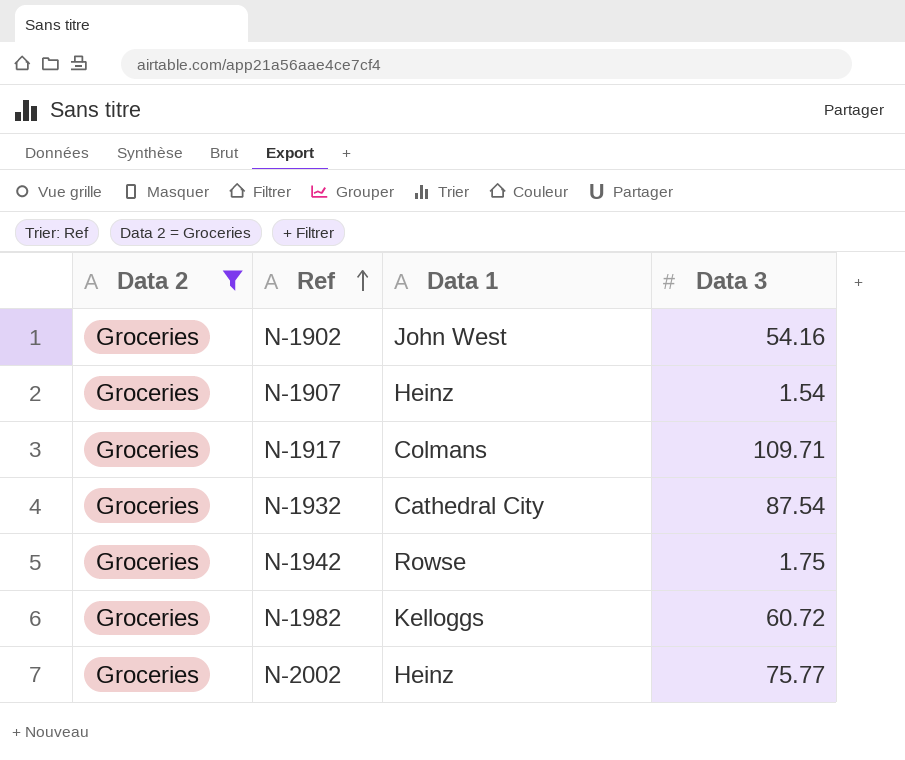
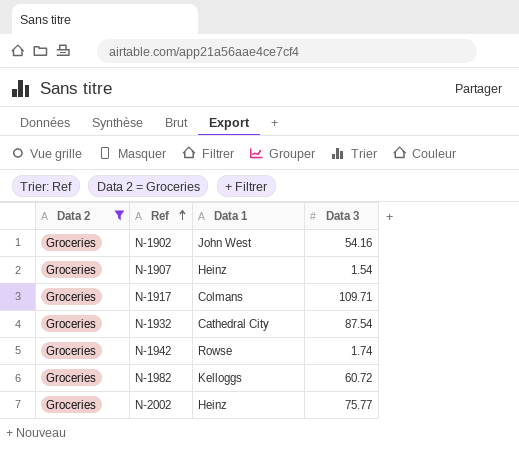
N-1942 | Data 3: 1.75 -> 1.74

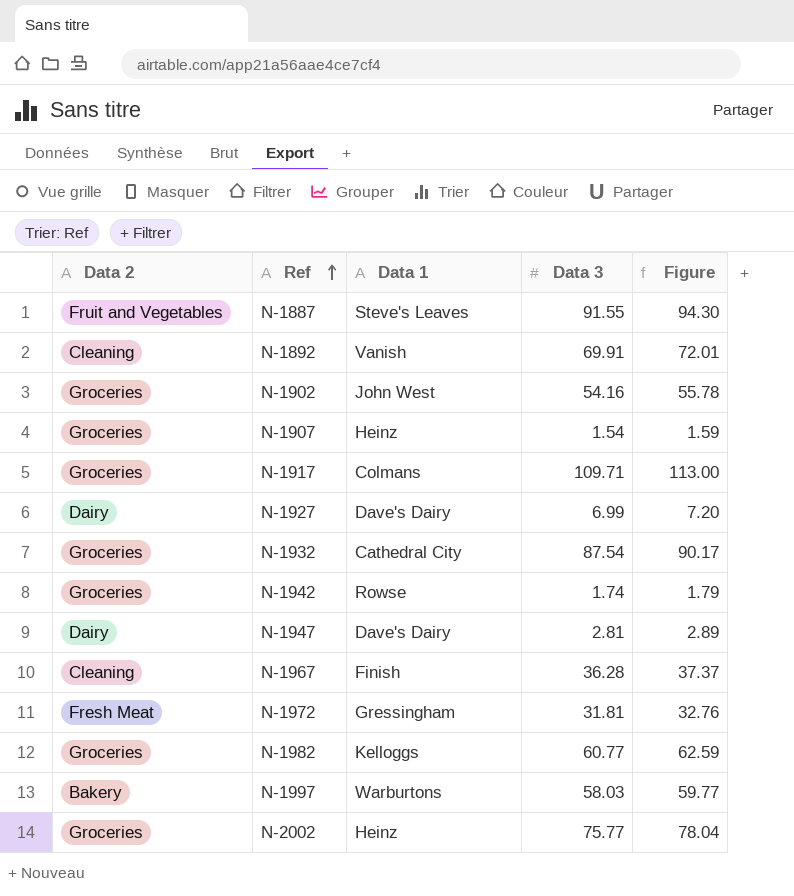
filter: Data 2 = Groceries -> none
column Figure | formula: none -> [Data 3] * 1.03
N-1982 | Data 3: 60.72 -> 60.77

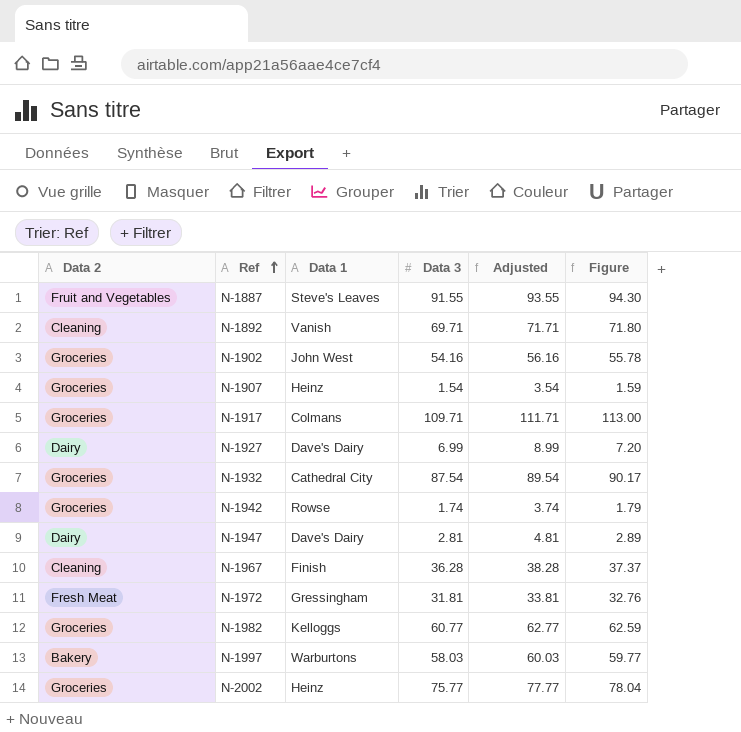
column Adjusted | formula: none -> [Data 3] + 2
N-1892 | Data 3: 69.91 -> 69.71
N-1892 | Figure: 72.01 -> 71.80

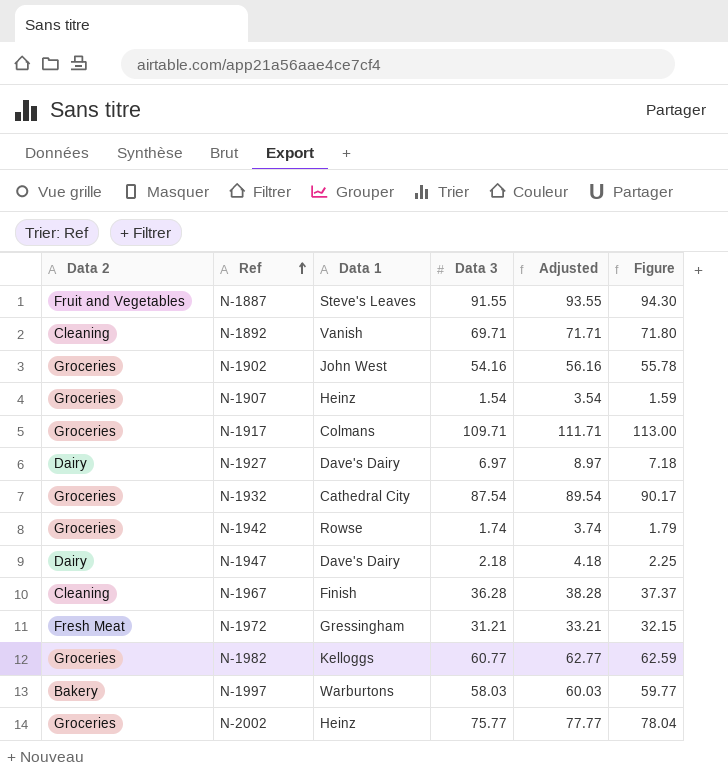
N-1927 | Data 3: 6.99 -> 6.97
N-1927 | Adjusted: 8.99 -> 8.97
N-1927 | Figure: 7.20 -> 7.18
N-1947 | Data 3: 2.81 -> 2.18
N-1947 | Adjusted: 4.81 -> 4.18
N-1947 | Figure: 2.89 -> 2.25
N-1972 | Data 3: 31.81 -> 31.21
N-1972 | Adjusted: 33.81 -> 33.21
N-1972 | Figure: 32.76 -> 32.15

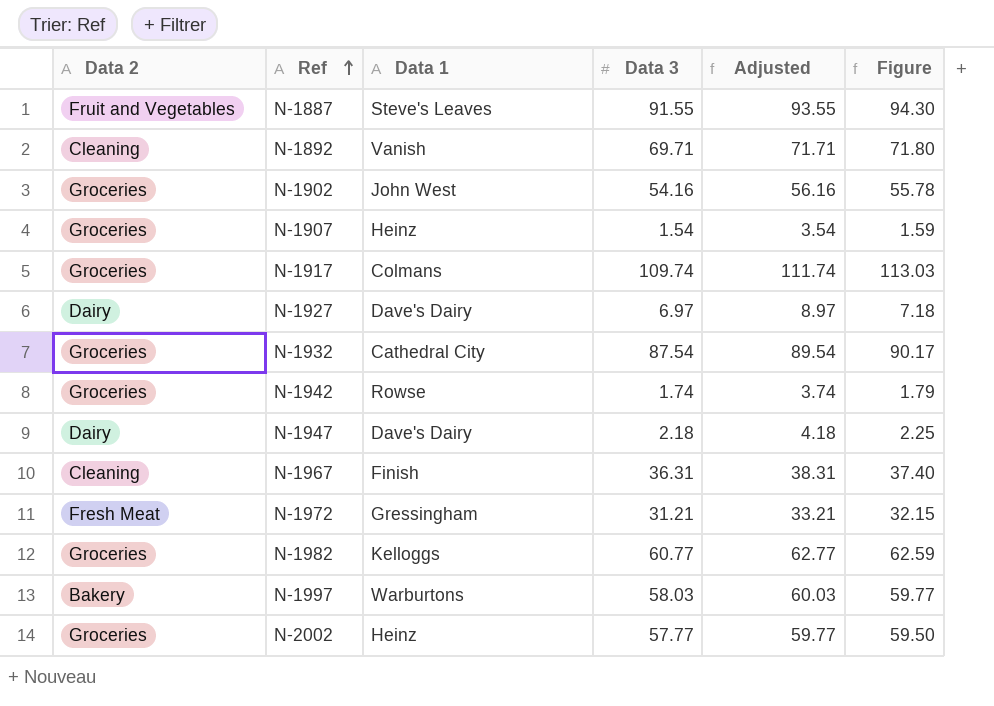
N-1917 | Data 3: 109.71 -> 109.74
N-1917 | Adjusted: 111.71 -> 111.74
N-1917 | Figure: 113.00 -> 113.03
N-1967 | Data 3: 36.28 -> 36.31
N-1967 | Adjusted: 38.28 -> 38.31
N-1967 | Figure: 37.37 -> 37.40
N-2002 | Data 3: 75.77 -> 57.77
N-2002 | Adjusted: 77.77 -> 59.77
N-2002 | Figure: 78.04 -> 59.50

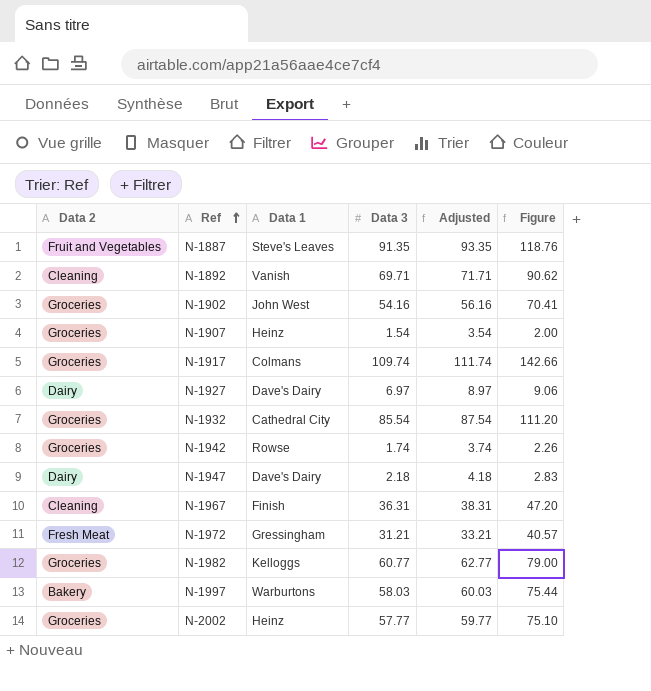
column Figure | formula: [Data 3] * 1.03 -> [Data 3] * 1.3
N-1887 | Data 3: 91.55 -> 91.35
N-1887 | Adjusted: 93.55 -> 93.35
N-1932 | Data 3: 87.54 -> 85.54
N-1932 | Adjusted: 89.54 -> 87.54

